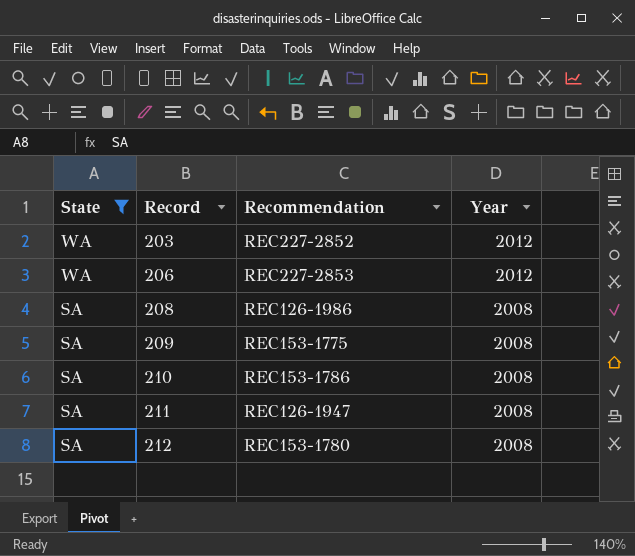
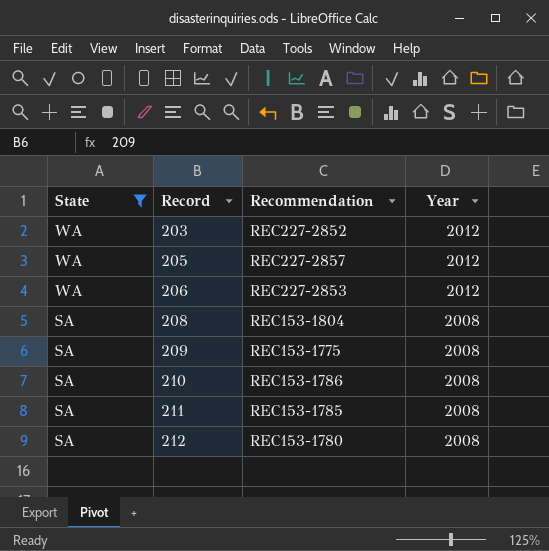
row 205: none -> WA | REC227-2857 | 2012
208 | Recommendation: REC126-1986 -> REC153-1804
211 | Recommendation: REC126-1947 -> REC153-1785

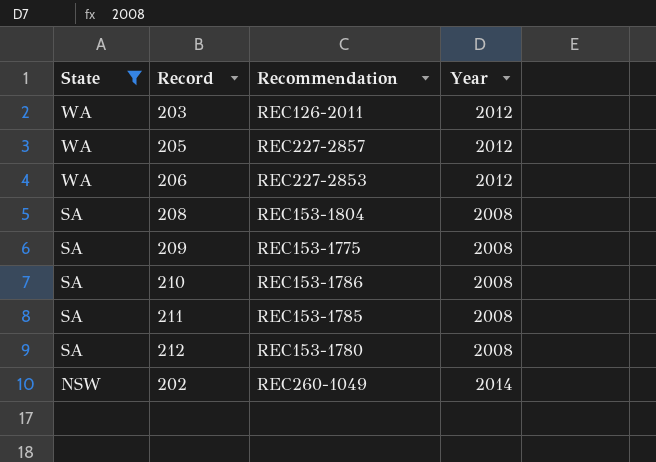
203 | Recommendation: REC227-2852 -> REC126-2011
row 202: none -> NSW | REC260-1049 | 2014

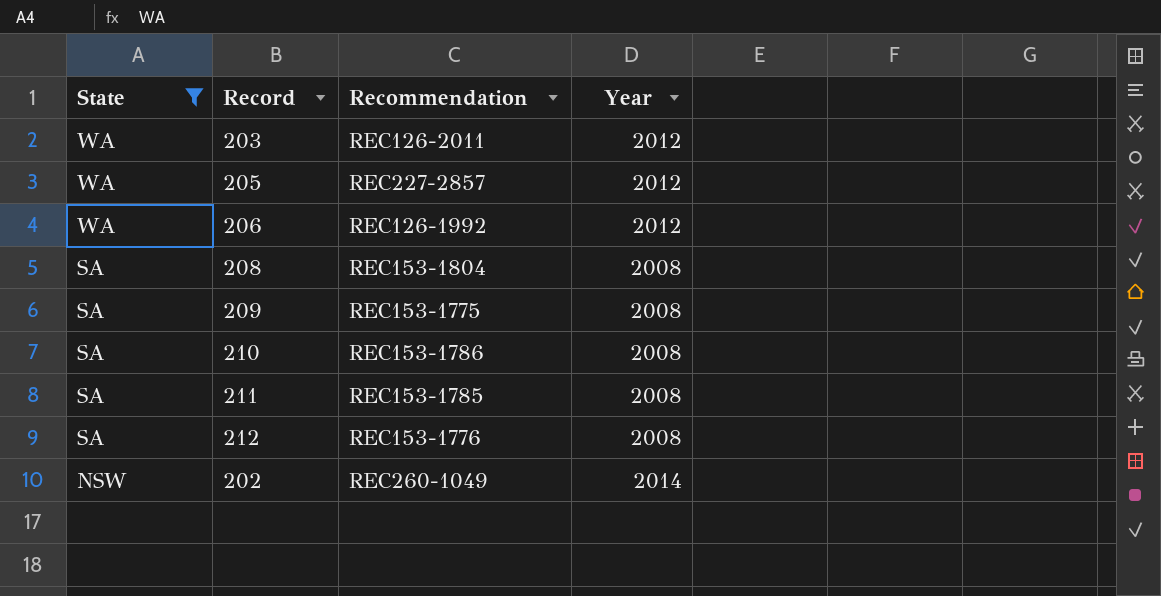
206 | Recommendation: REC227-2853 -> REC126-1992
212 | Recommendation: REC153-1780 -> REC153-1776

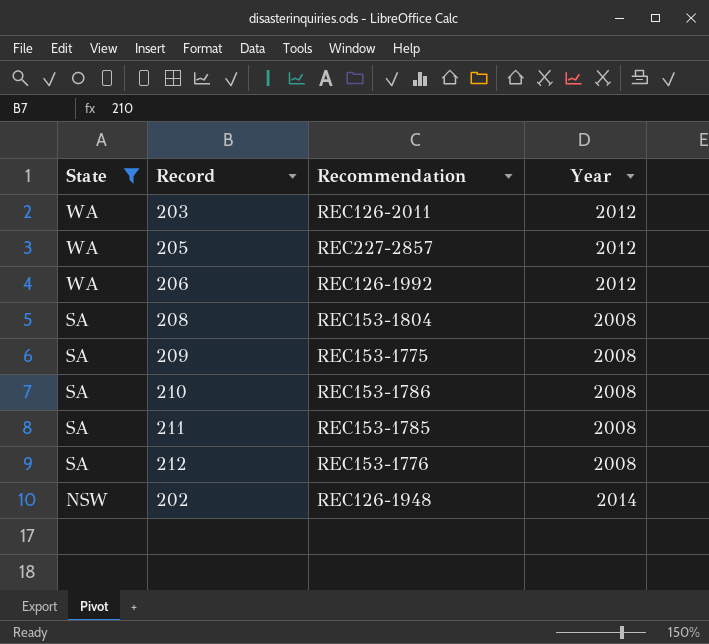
202 | Recommendation: REC260-1049 -> REC126-1948

